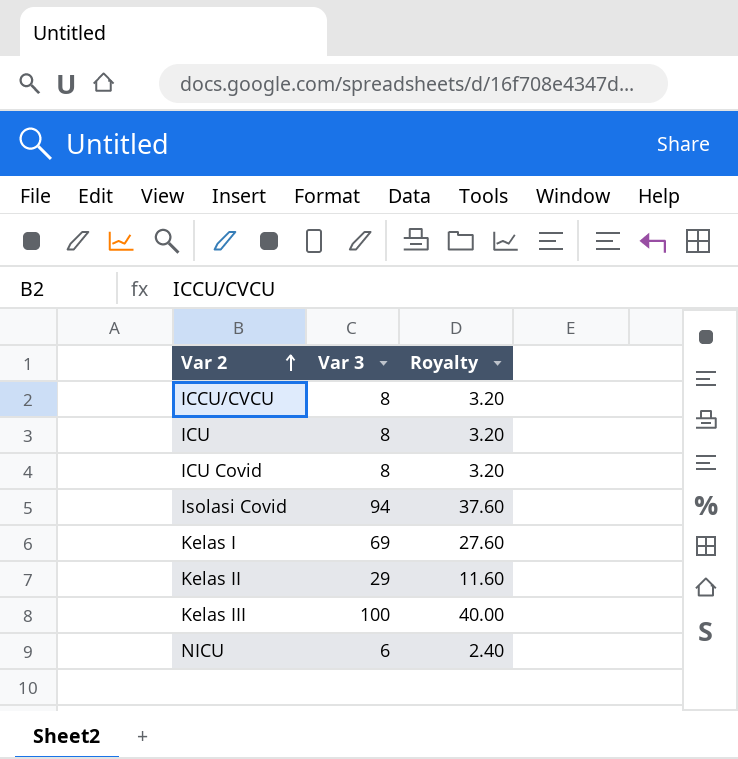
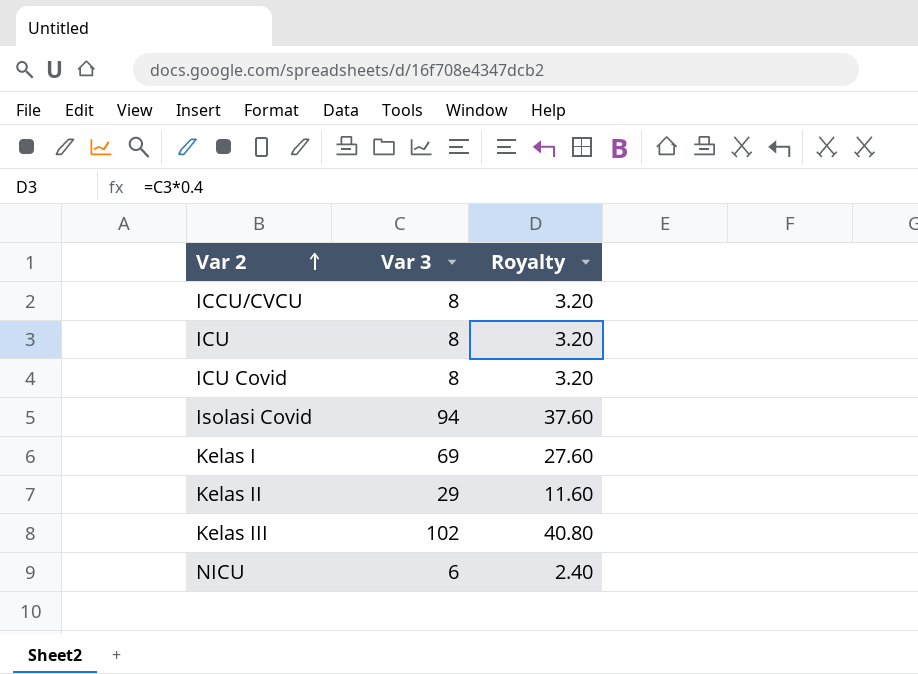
Kelas III | Var 3: 100 -> 102
Kelas III | Royalty: 40.00 -> 40.80

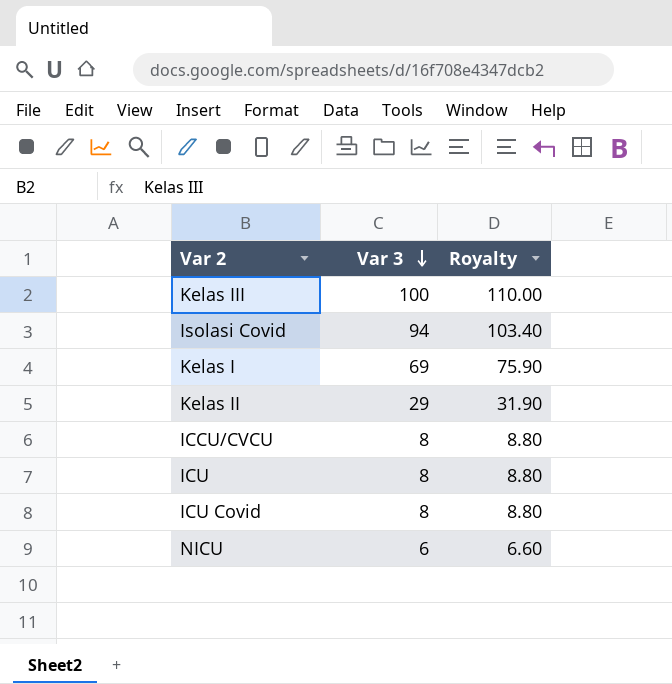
row order: Var 2 ascending -> Var 3 descending
column Royalty | formula: [Var 3] * 0.4 -> [Var 3] * 1.1
Kelas III | Var 3: 102 -> 100

